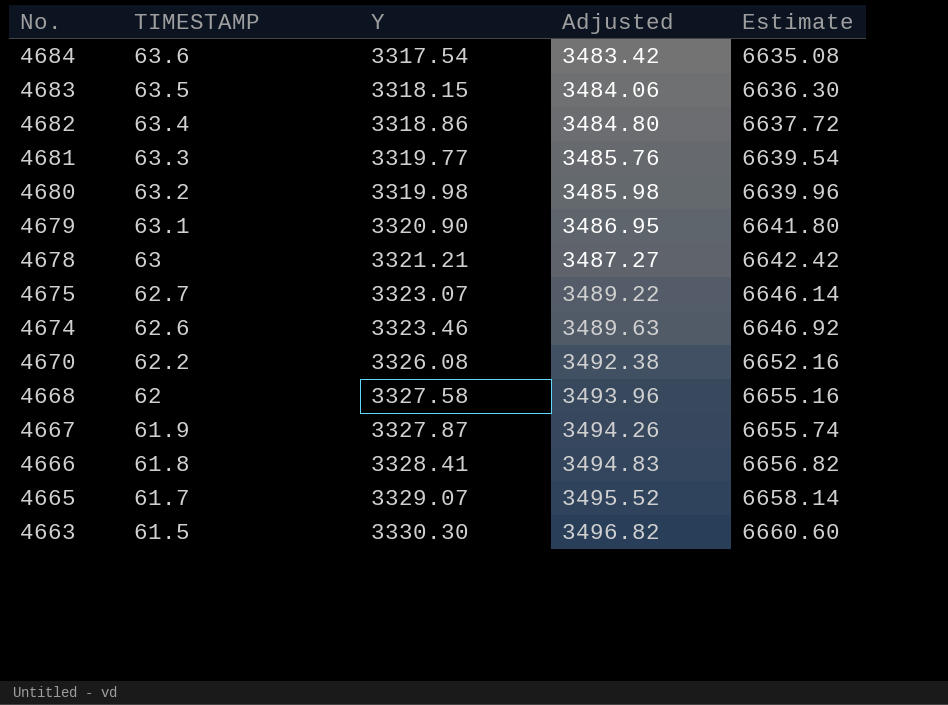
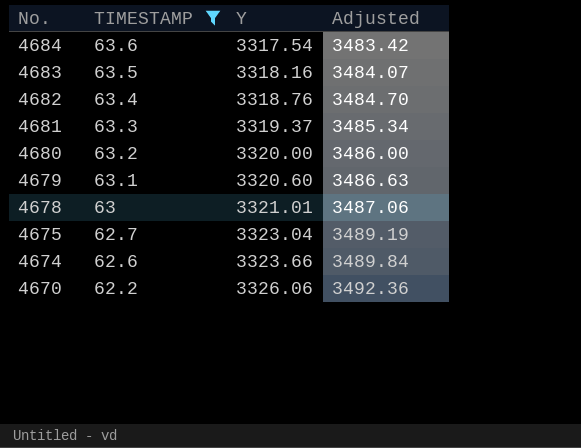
filter: none -> TIMESTAMP >= 62.2
column Estimate | formula: [Y] * 2 -> none
4683 | Y: 3318.15 -> 3318.16
4683 | Adjusted: 3484.06 -> 3484.07
4682 | Y: 3318.86 -> 3318.76
4682 | Adjusted: 3484.80 -> 3484.70
4681 | Y: 3319.77 -> 3319.37
4681 | Adjusted: 3485.76 -> 3485.34
4680 | Y: 3319.98 -> 3320.00
4680 | Adjusted: 3485.98 -> 3486.00
4679 | Y: 3320.90 -> 3320.60
4679 | Adjusted: 3486.95 -> 3486.63
4678 | Y: 3321.21 -> 3321.01
4678 | Adjusted: 3487.27 -> 3487.06
4675 | Y: 3323.07 -> 3323.04
4675 | Adjusted: 3489.22 -> 3489.19
4674 | Y: 3323.46 -> 3323.66
4674 | Adjusted: 3489.63 -> 3489.84
4670 | Y: 3326.08 -> 3326.06
4670 | Adjusted: 3492.38 -> 3492.36

